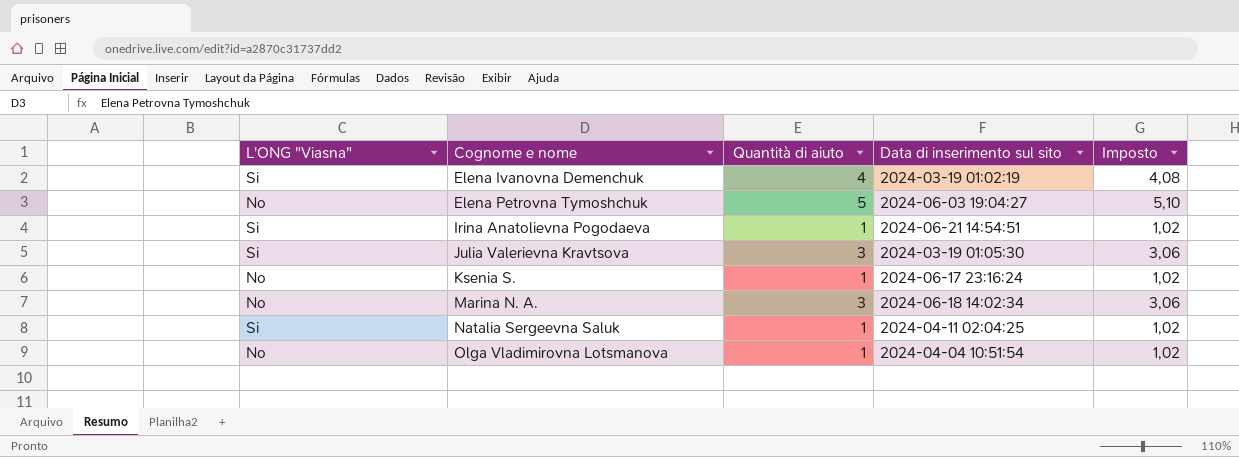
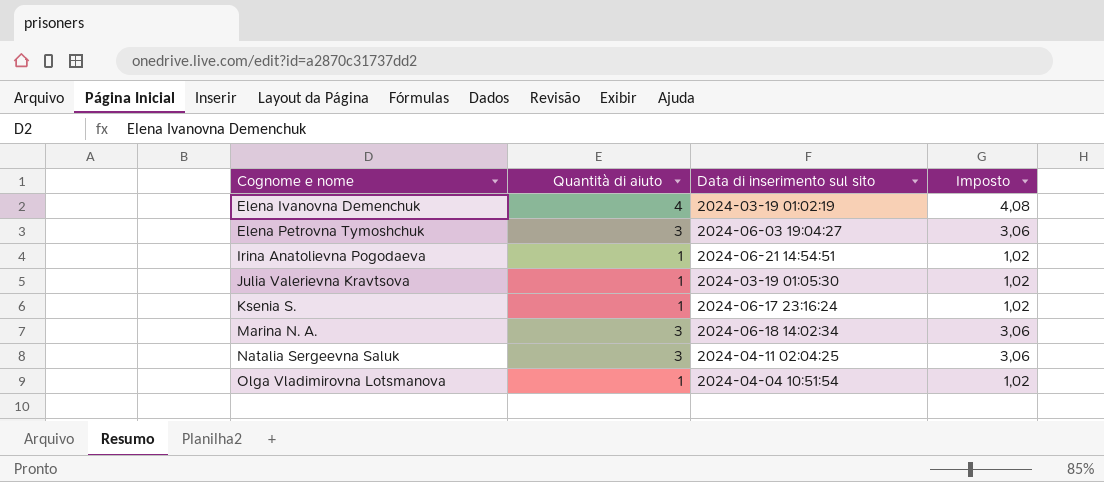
column L'ONG "Viasna" | position: 1 -> none
Elena Petrovna Tymoshchuk | Quantità di aiuto: 5 -> 3
Elena Petrovna Tymoshchuk | Imposto: 5,10 -> 3,06
Julia Valerievna Kravtsova | Quantità di aiuto: 3 -> 1
Julia Valerievna Kravtsova | Imposto: 3,06 -> 1,02
Natalia Sergeevna Saluk | Quantità di aiuto: 1 -> 3
Natalia Sergeevna Saluk | Imposto: 1,02 -> 3,06

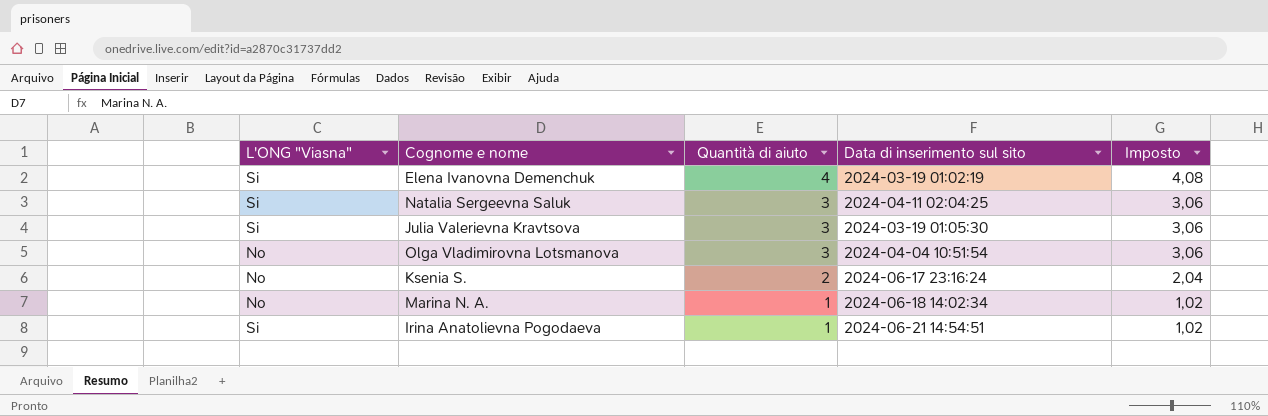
row order: Cognome e nome ascending -> Quantità di aiuto descending
column L'ONG "Viasna" | position: none -> 1
row Elena Petrovna Tymoshchuk: 3 | 2024-06-03 19:04:27 | 3,06 -> none
Julia Valerievna Kravtsova | Quantità di aiuto: 1 -> 3
Julia Valerievna Kravtsova | Imposto: 1,02 -> 3,06
Olga Vladimirovna Lotsmanova | Quantità di aiuto: 1 -> 3
Olga Vladimirovna Lotsmanova | Imposto: 1,02 -> 3,06
Ksenia S. | Quantità di aiuto: 1 -> 2
Ksenia S. | Imposto: 1,02 -> 2,04
Marina N. A. | Quantità di aiuto: 3 -> 1
Marina N. A. | Imposto: 3,06 -> 1,02

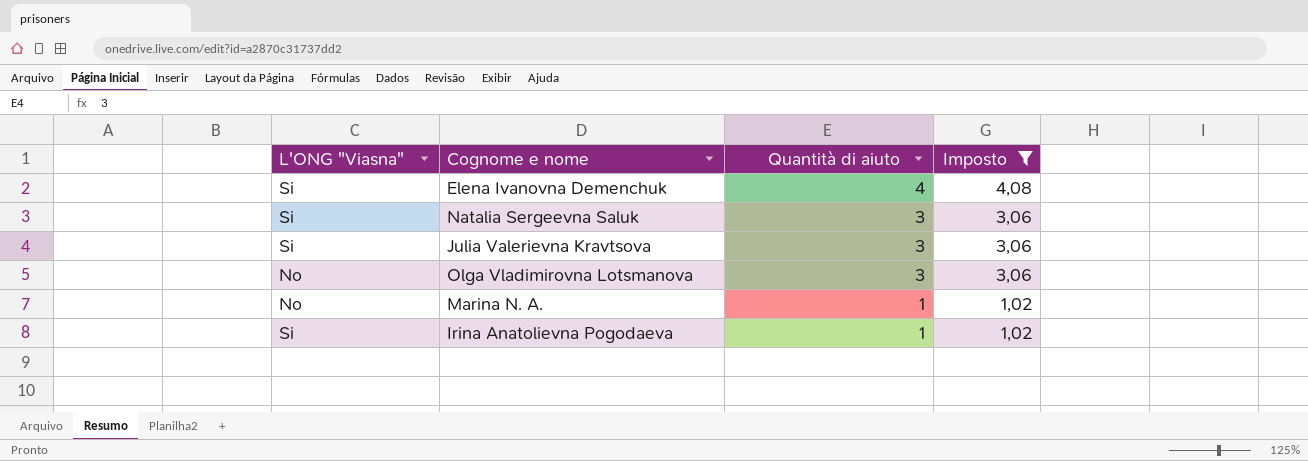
filter: none -> Imposto != 2,04
column Data di inserimento sul sito | position: 4 -> none

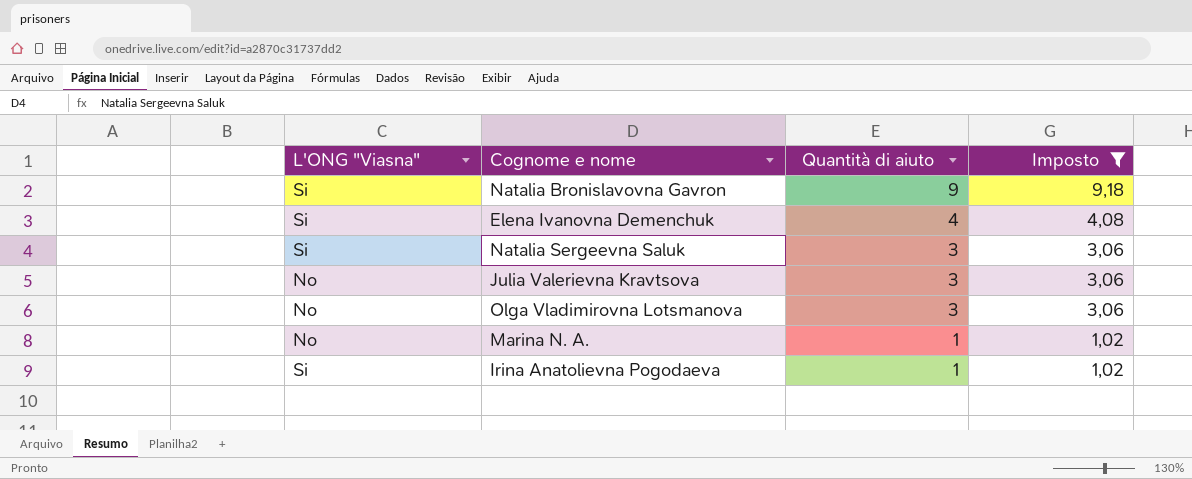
row Natalia Bronislavovna Gavron: none -> Si | 9 | 9,18
Julia Valerievna Kravtsova | L'ONG "Viasna": Si -> No

